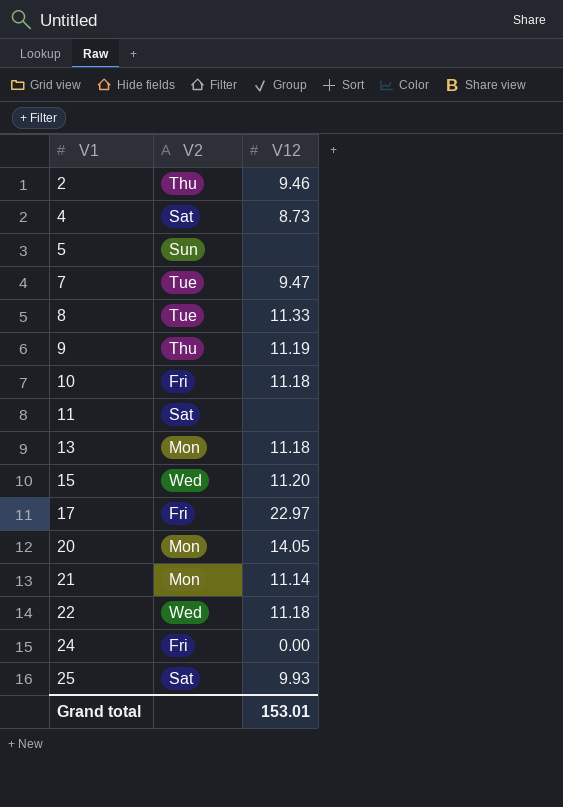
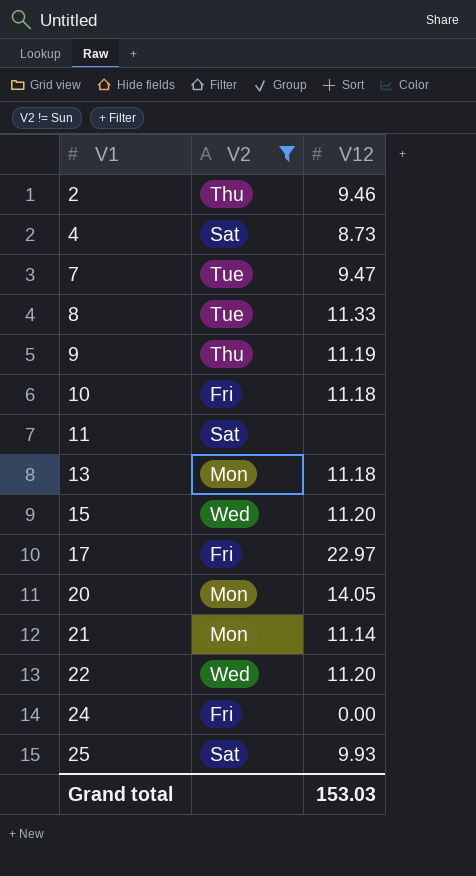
filter: none -> V2 != Sun
22 | V12: 11.18 -> 11.20
Grand total | V12: 153.01 -> 153.03

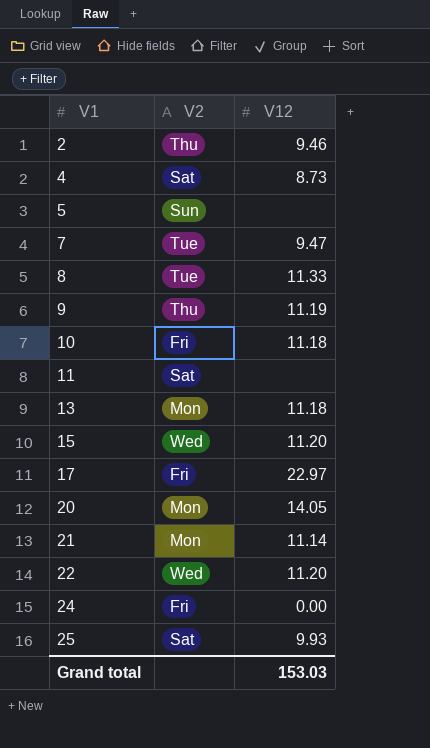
filter: V2 != Sun -> none

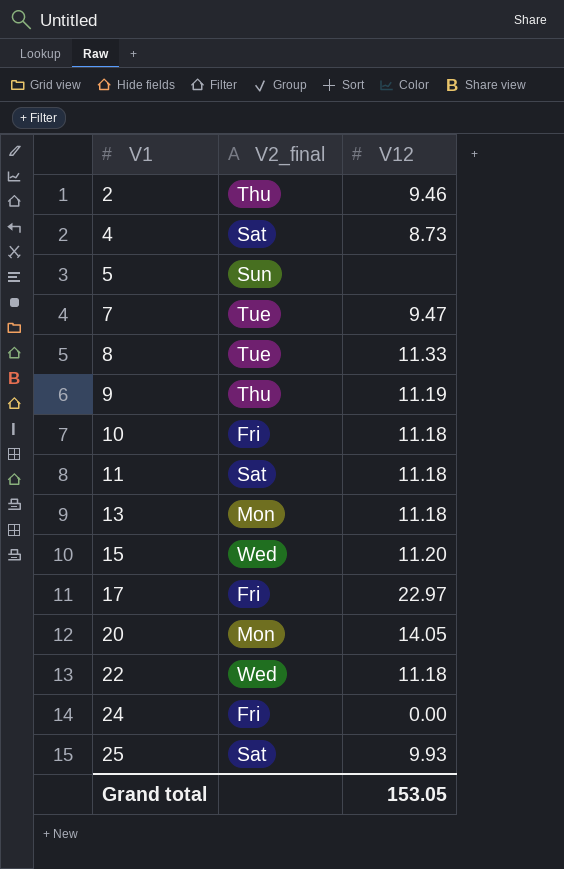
column name: V2 -> V2_final
row 21: Mon | 11.14 -> none
11 | V12: none -> 11.18
22 | V12: 11.20 -> 11.18
Grand total | V12: 153.03 -> 153.05

